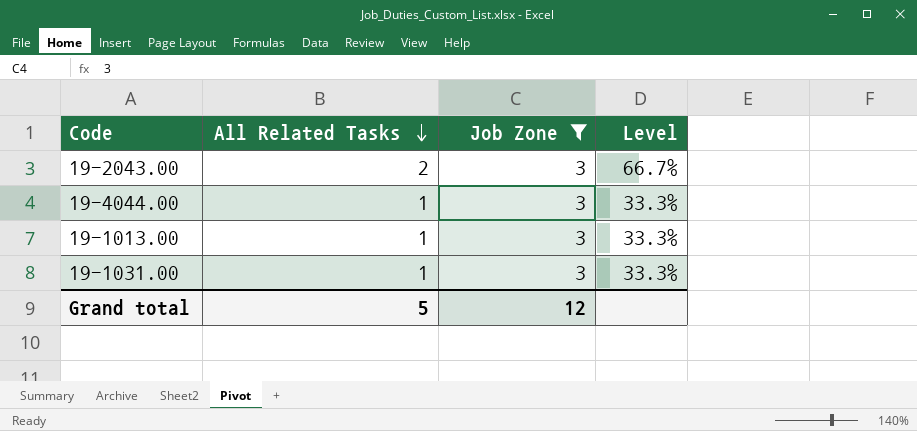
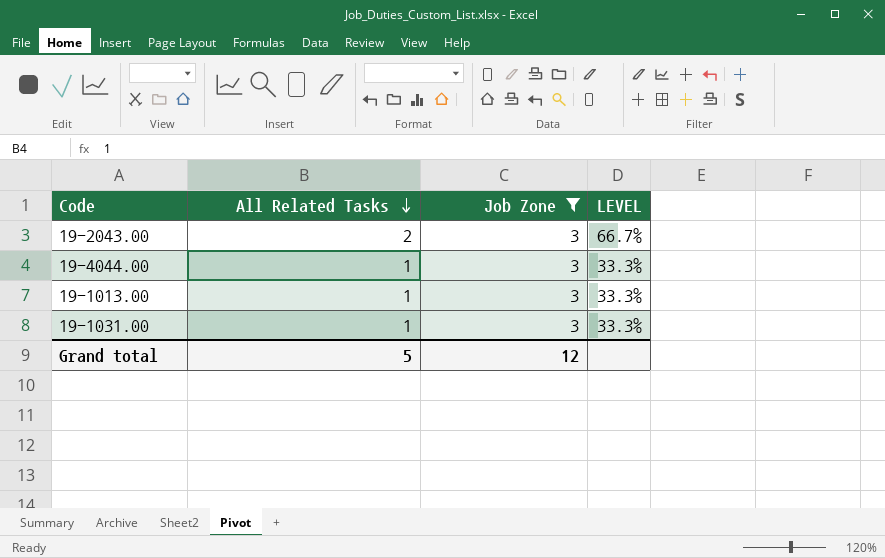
column name: Level -> LEVEL

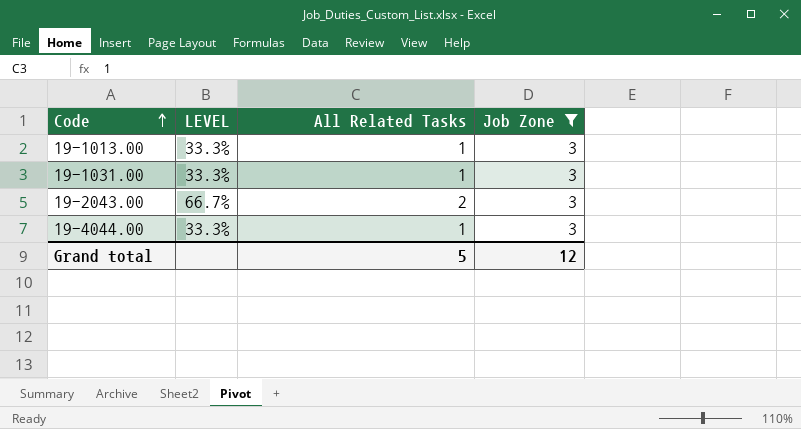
row order: All Related Tasks descending -> Code ascending
column LEVEL | position: 4 -> 2

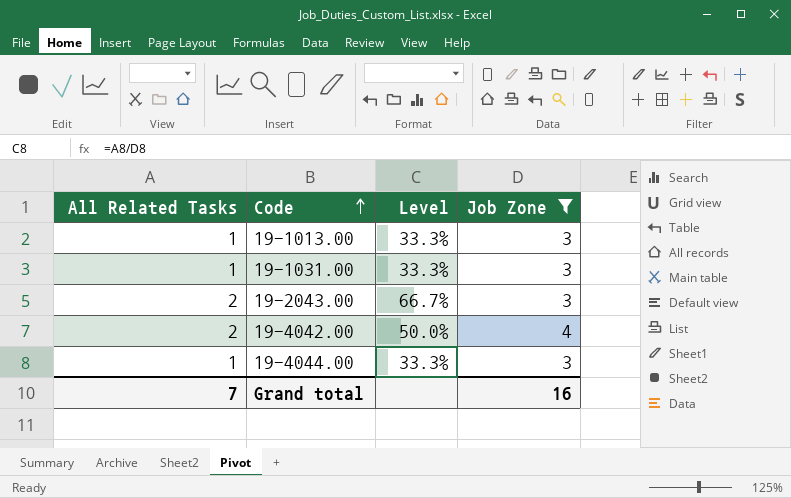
column All Related Tasks | position: 3 -> 1
column name: LEVEL -> Level
row 19-4042.00: none -> 2 | 50.0% | 4
Grand total | All Related Tasks: 5 -> 7
Grand total | Job Zone: 12 -> 16

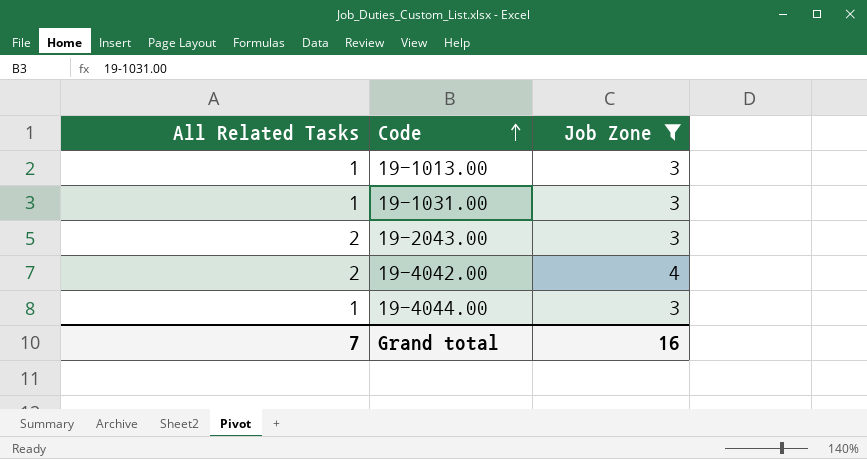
column Level | formula: [All Related Tasks] / [Job Zone] -> none

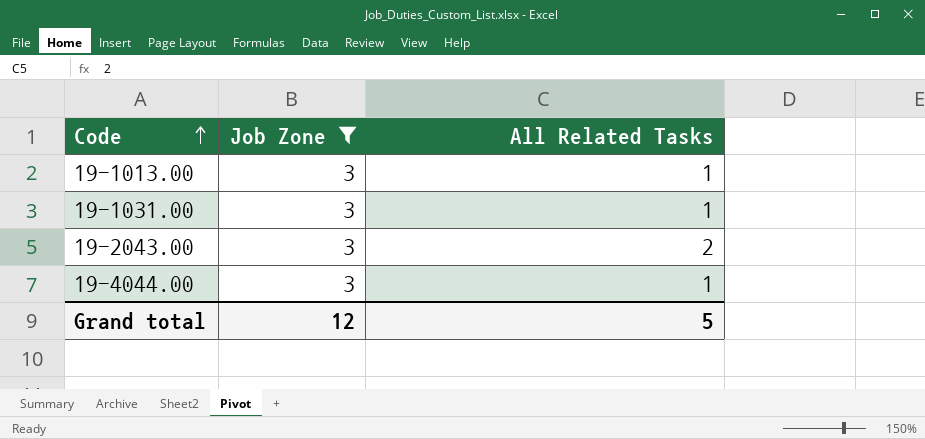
column All Related Tasks | position: 1 -> 3
row 19-4042.00: 2 | 4 -> none
Grand total | Job Zone: 16 -> 12
Grand total | All Related Tasks: 7 -> 5

